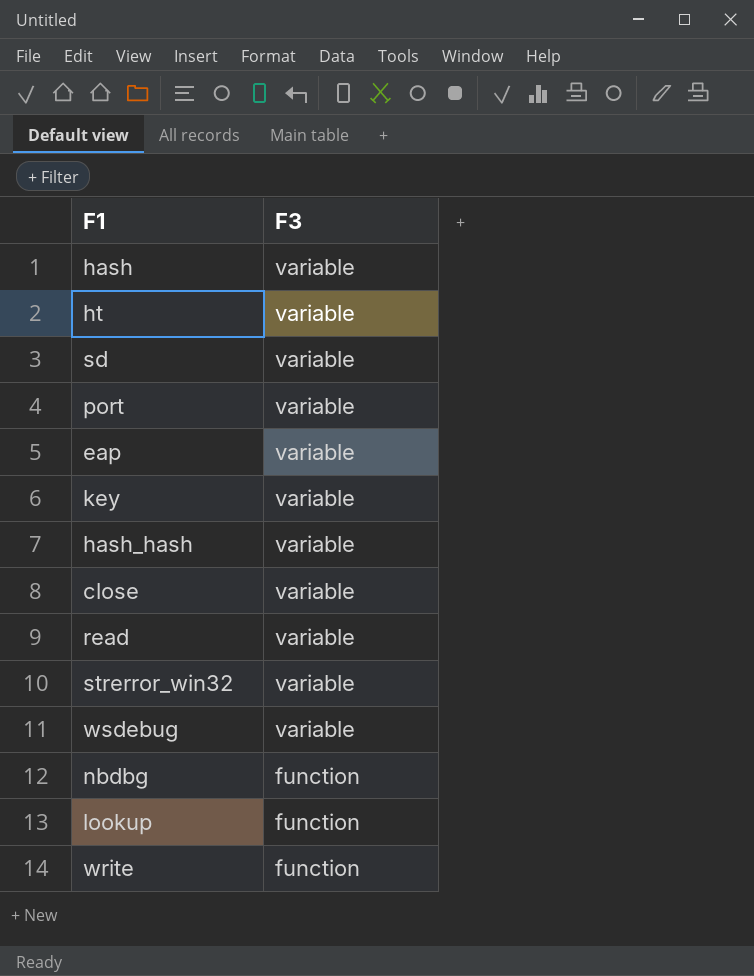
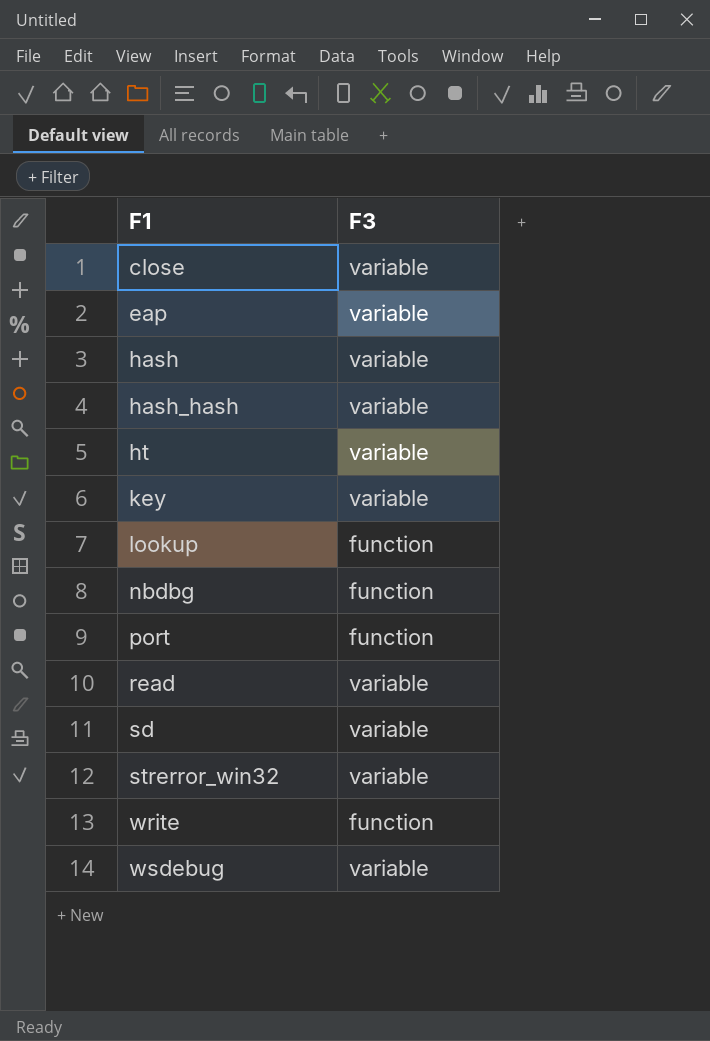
row order: F3 descending -> F1 ascending
port | F3: variable -> function

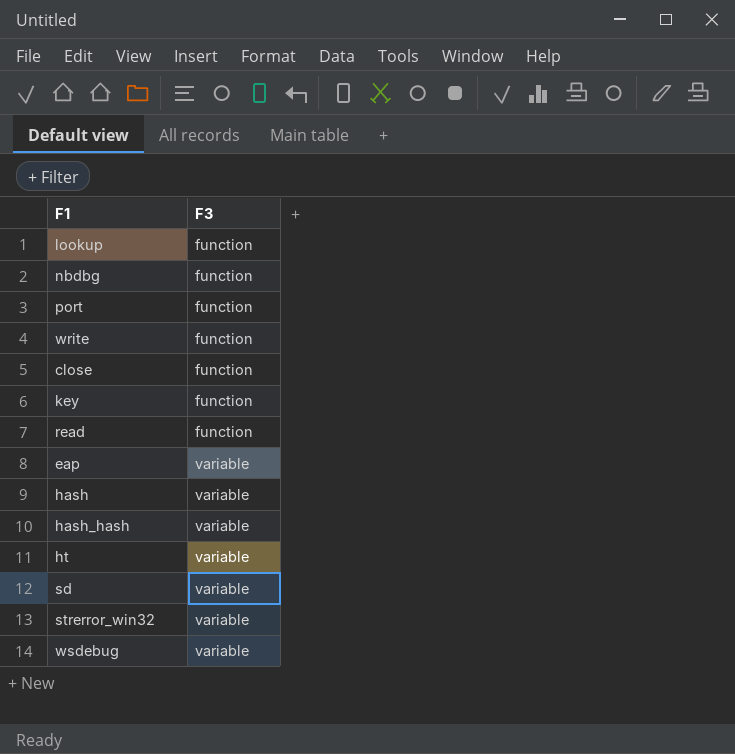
row order: F1 ascending -> F3 ascending
close | F3: variable -> function
key | F3: variable -> function
read | F3: variable -> function

